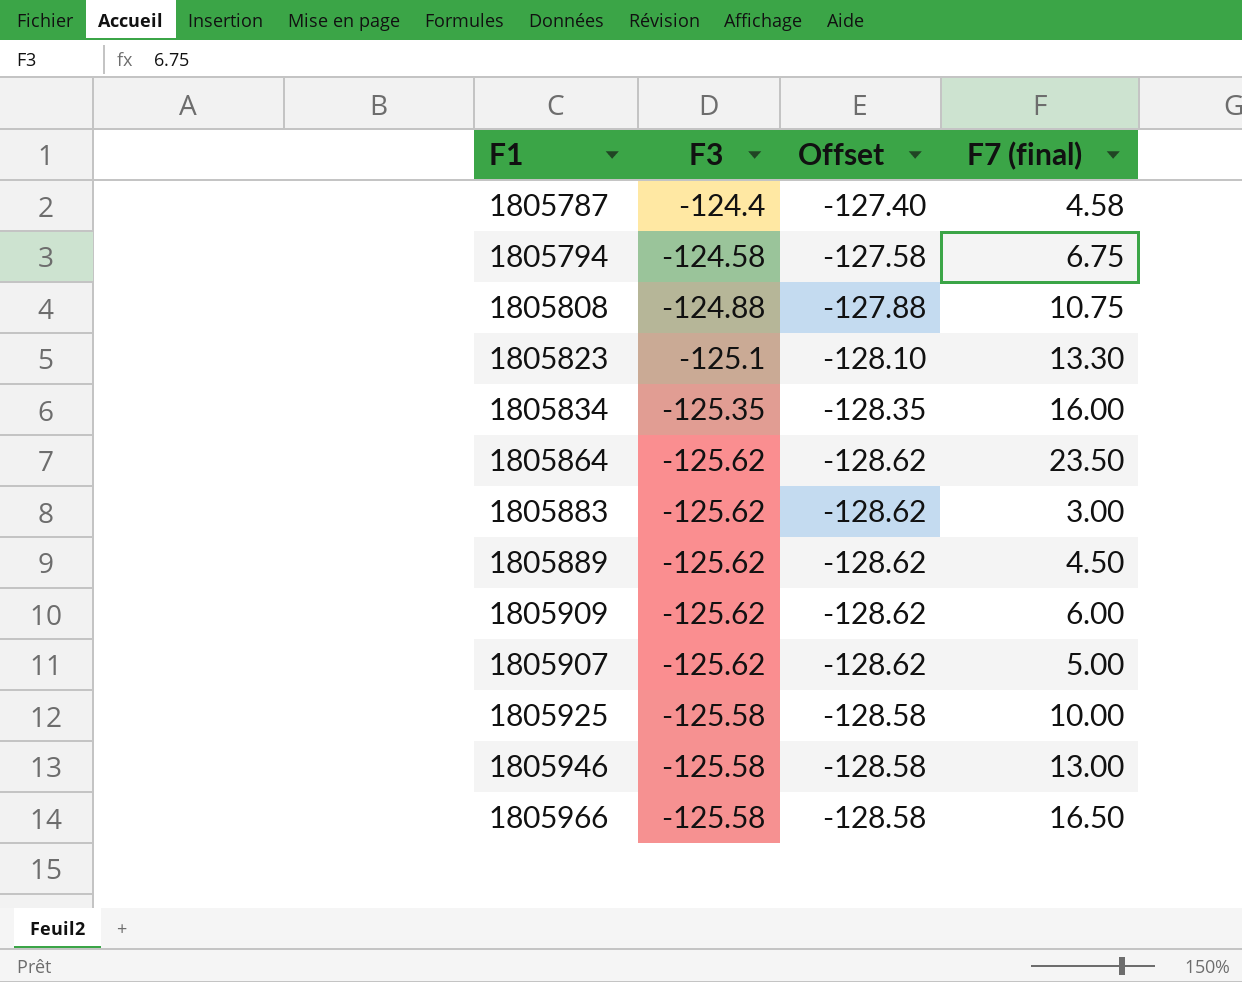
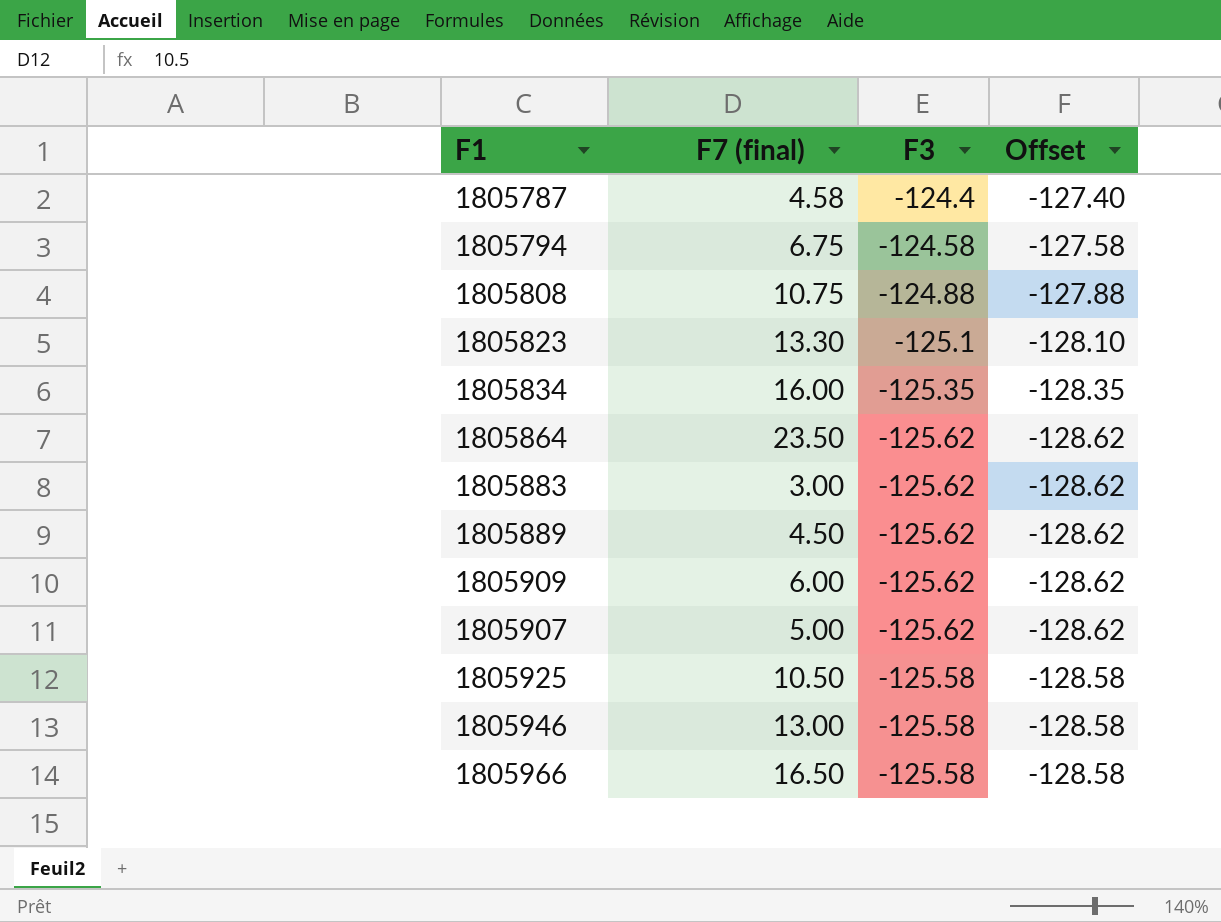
column F7 (final) | position: 4 -> 2
1805925 | F7 (final): 10.00 -> 10.50

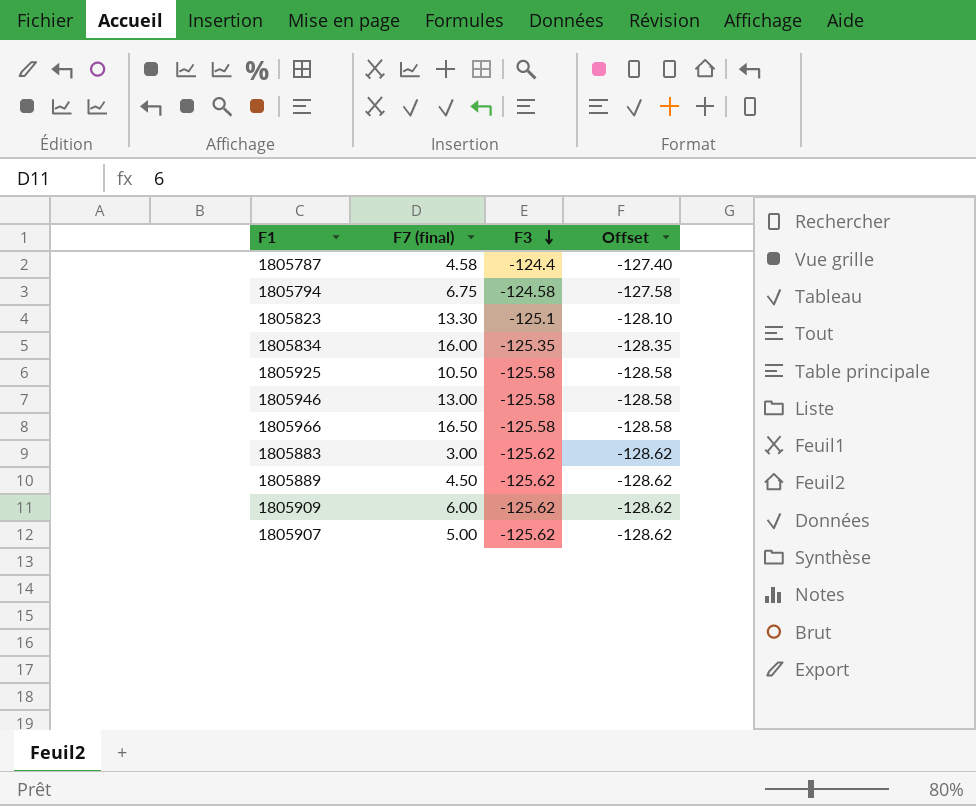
row order: none -> F3 descending
row 1805808: 10.75 | -124.88 | -127.88 -> none
row 1805864: 23.50 | -125.62 | -128.62 -> none

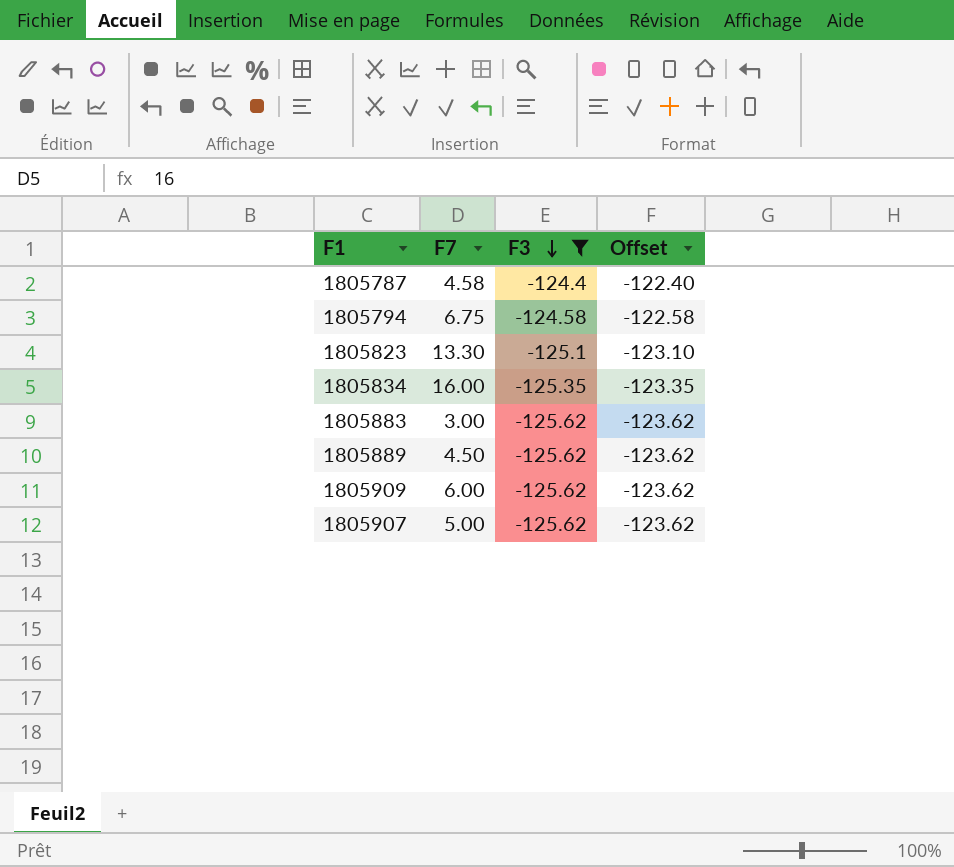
filter: none -> F3 != -125.58
column name: F7 (final) -> F7
column Offset | formula: [F3] - 3 -> [F3] + 2

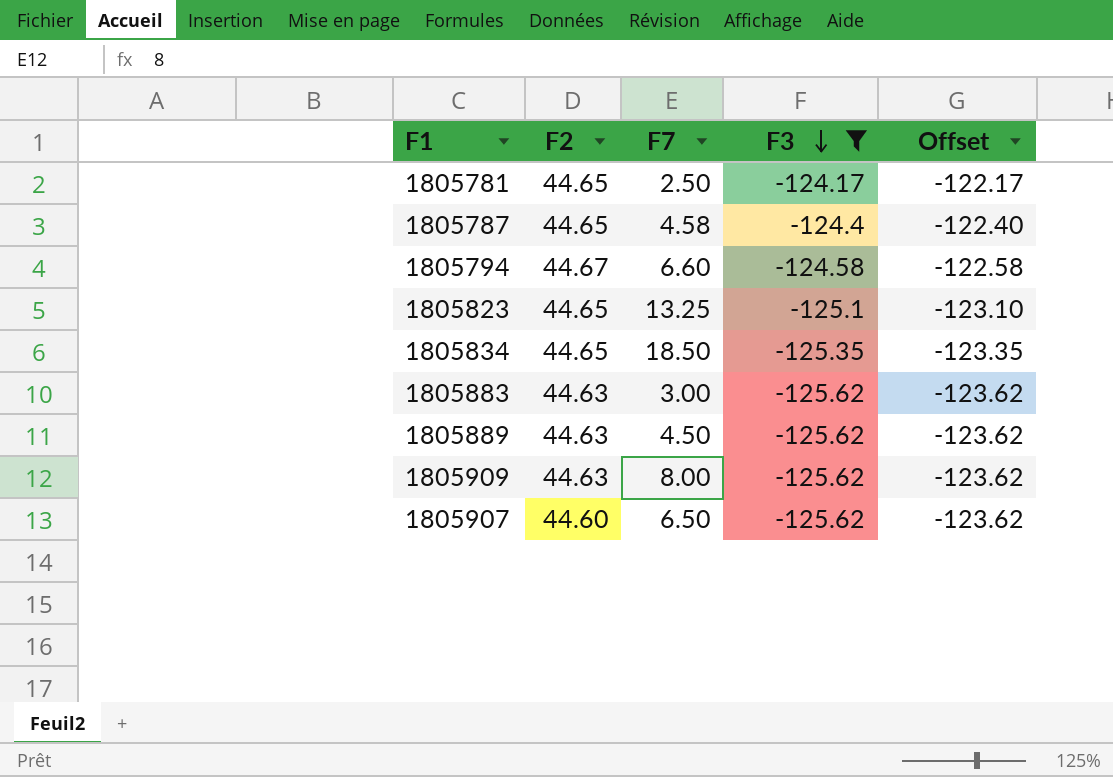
column F2 | position: none -> 2
row 1805781: none -> 44.65 | 2.50 | -124.17 | -122.17
1805794 | F7: 6.75 -> 6.60
1805823 | F7: 13.30 -> 13.25
1805834 | F7: 16.00 -> 18.50
1805909 | F7: 6.00 -> 8.00
1805907 | F7: 5.00 -> 6.50

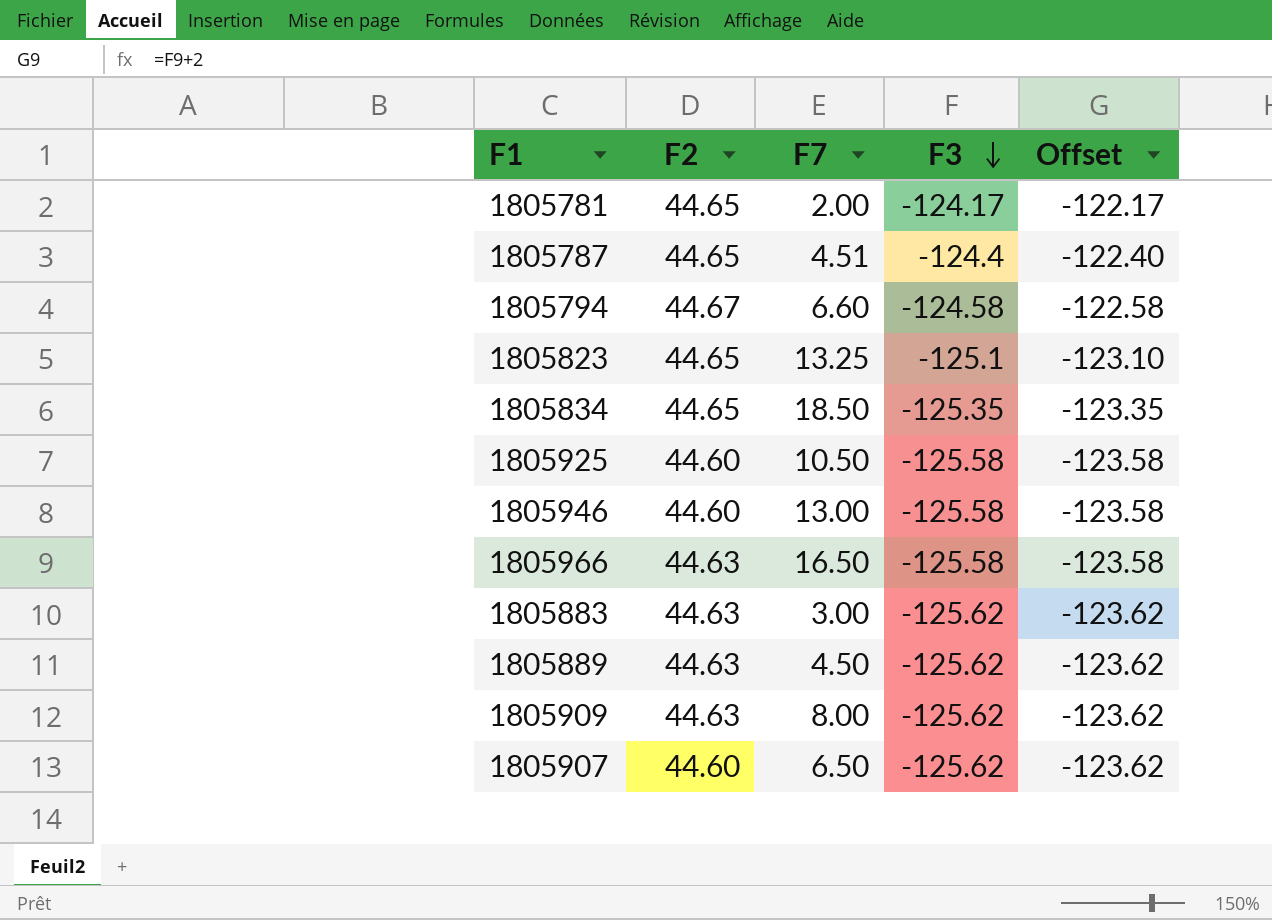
filter: F3 != -125.58 -> none
1805781 | F7: 2.50 -> 2.00
1805787 | F7: 4.58 -> 4.51

